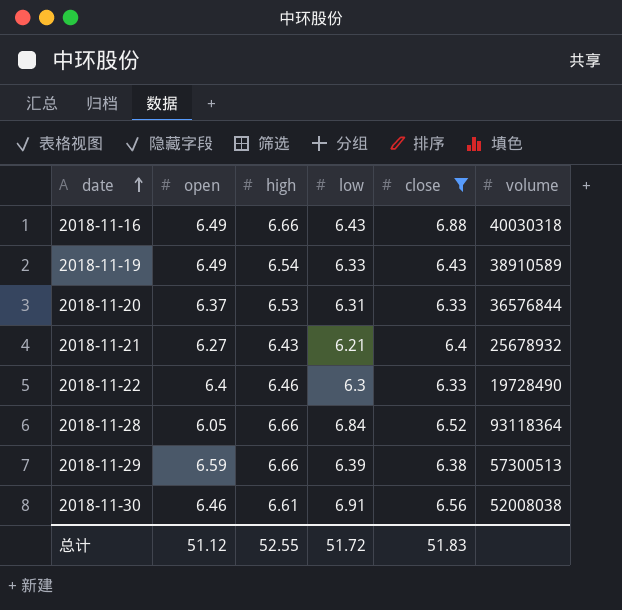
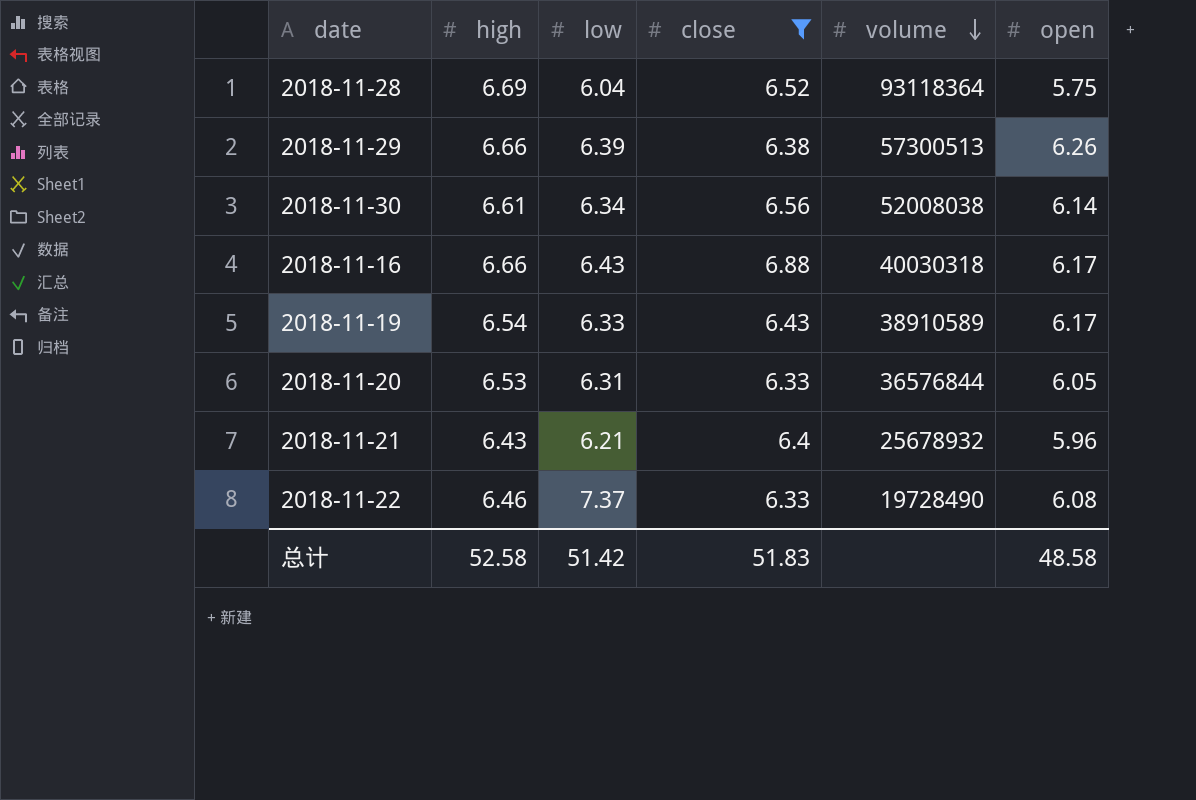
row order: date ascending -> volume descending
column open | position: 2 -> 6
2018-11-28 | high: 6.66 -> 6.69
2018-11-28 | low: 6.84 -> 6.04
2018-11-28 | open: 6.05 -> 5.75
2018-11-29 | open: 6.59 -> 6.26
2018-11-30 | low: 6.91 -> 6.34
2018-11-30 | open: 6.46 -> 6.14
2018-11-16 | open: 6.49 -> 6.17
2018-11-19 | open: 6.49 -> 6.17
2018-11-20 | open: 6.37 -> 6.05
2018-11-21 | open: 6.27 -> 5.96
2018-11-22 | low: 6.3 -> 7.37
2018-11-22 | open: 6.4 -> 6.08
总计 | high: 52.55 -> 52.58
总计 | low: 51.72 -> 51.42
总计 | open: 51.12 -> 48.58

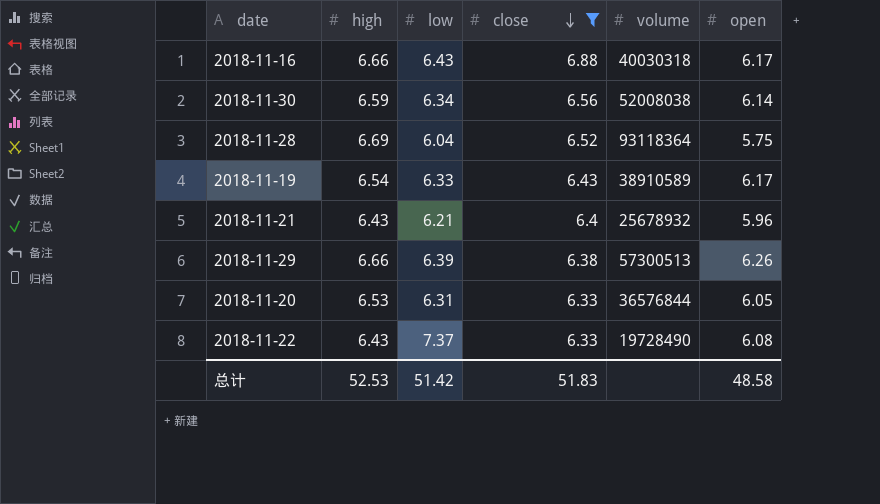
row order: volume descending -> close descending
2018-11-30 | high: 6.61 -> 6.59
2018-11-22 | high: 6.46 -> 6.43
总计 | high: 52.58 -> 52.53

